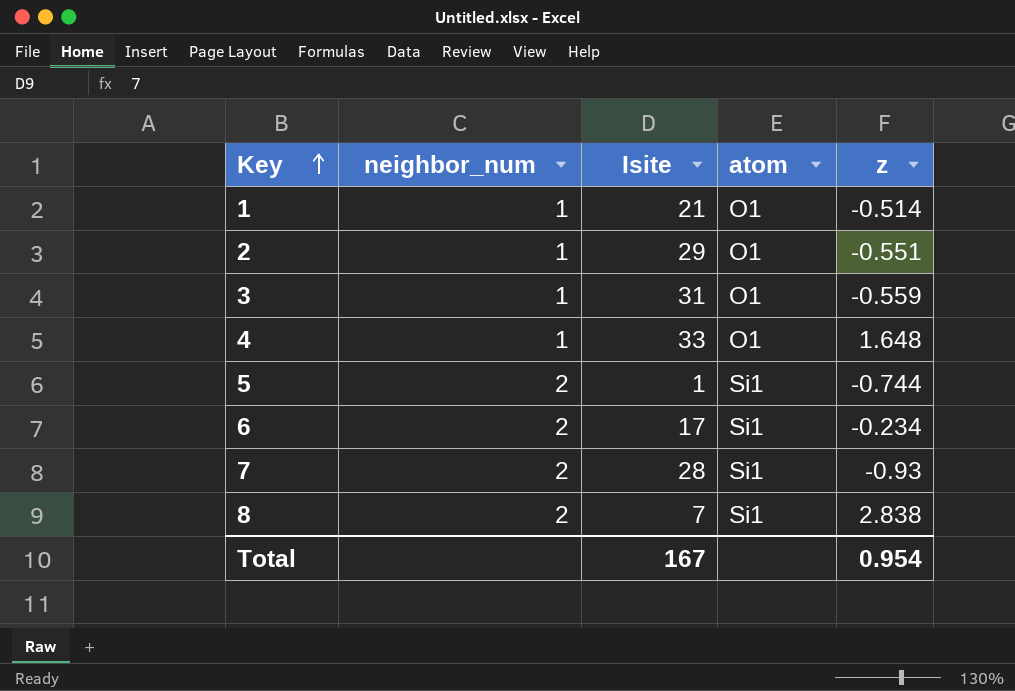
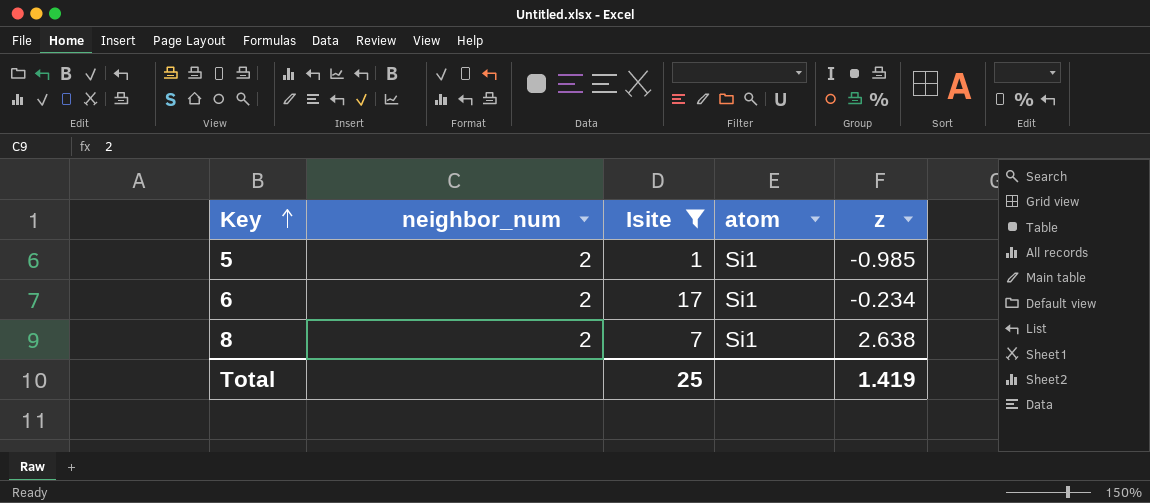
filter: none -> Isite <= 17
5 | z: -0.744 -> -0.985
8 | z: 2.838 -> 2.638
Total | Isite: 167 -> 25
Total | z: 0.954 -> 1.419

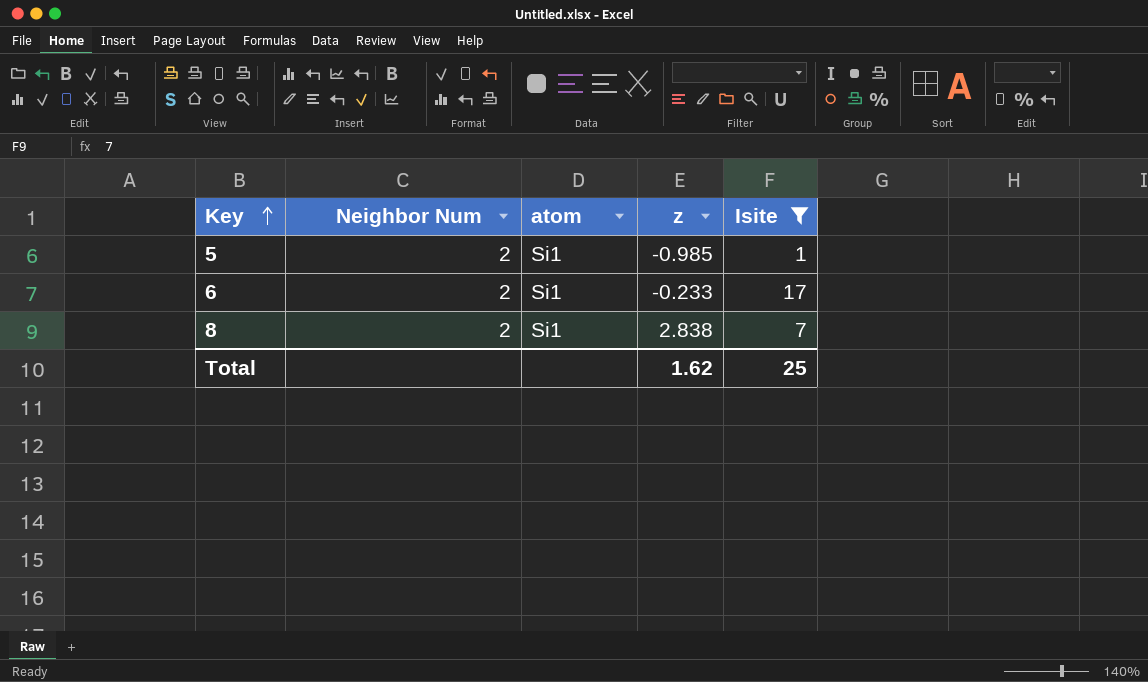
column name: neighbor_num -> Neighbor Num
column Isite | position: 3 -> 5
6 | z: -0.234 -> -0.233
8 | z: 2.638 -> 2.838
Total | z: 1.419 -> 1.62

